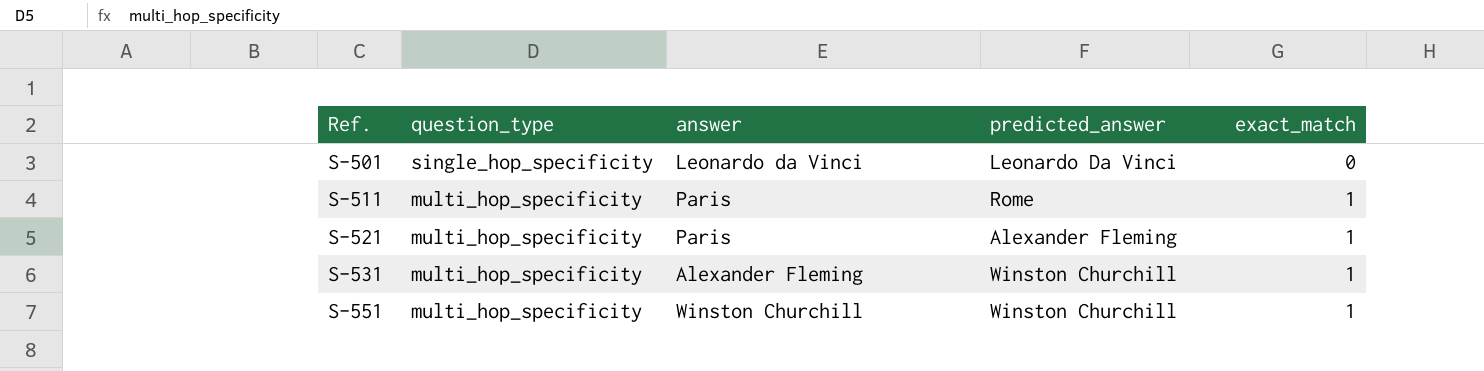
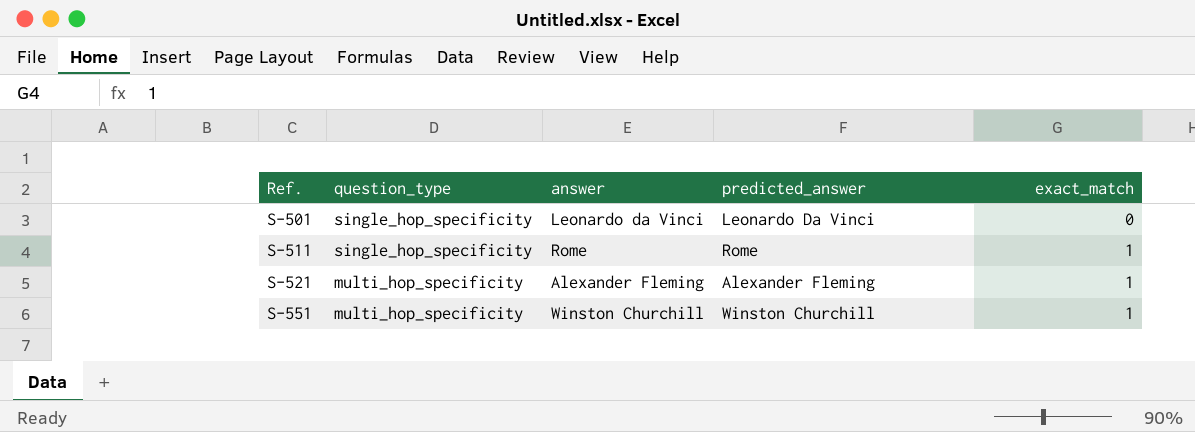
row S-531: multi_hop_specificity | Alexander Fleming | Winston Churchill | 1 -> none
S-511 | question_type: multi_hop_specificity -> single_hop_specificity
S-511 | answer: Paris -> Rome
S-521 | answer: Paris -> Alexander Fleming

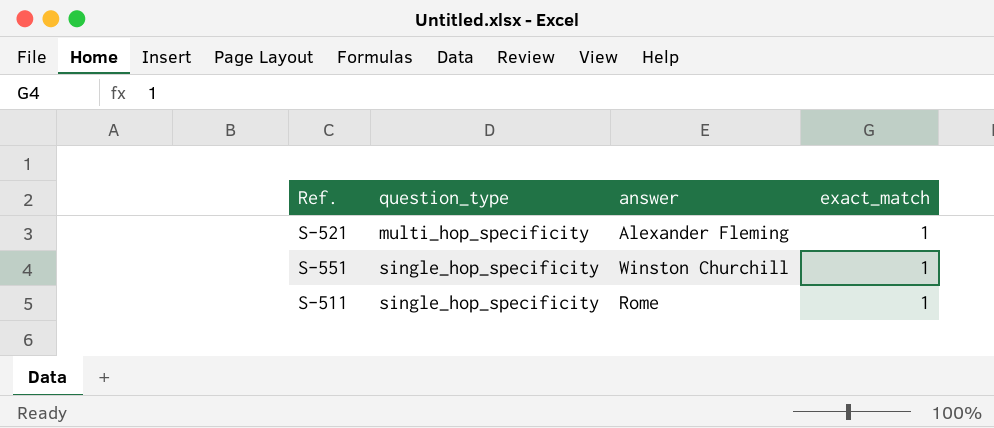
row order: Ref. ascending -> question_type ascending
column predicted_answer | position: 4 -> none
row S-501: single_hop_specificity | Leonardo da Vinci | Leonardo Da Vinci | 0 -> none
S-551 | question_type: multi_hop_specificity -> single_hop_specificity

